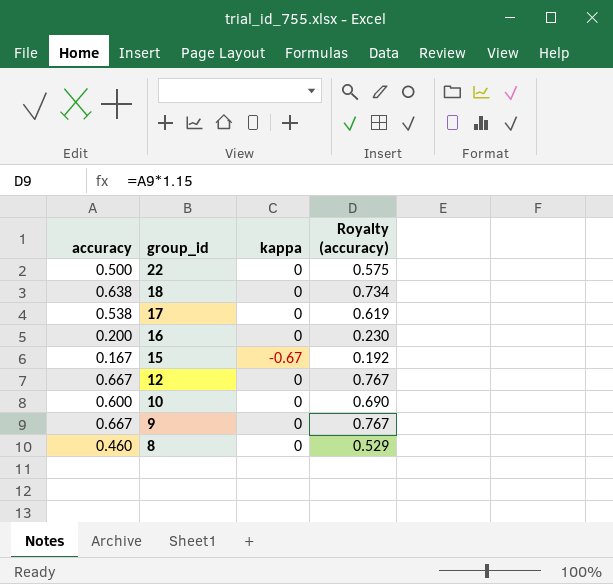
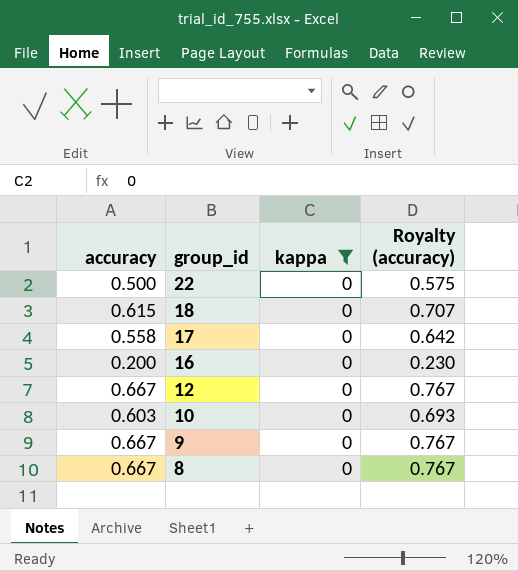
filter: none -> kappa = 0
18 | accuracy: 0.638 -> 0.615
18 | Royalty (accuracy): 0.734 -> 0.707
17 | accuracy: 0.538 -> 0.558
17 | Royalty (accuracy): 0.619 -> 0.642
10 | accuracy: 0.600 -> 0.603
10 | Royalty (accuracy): 0.690 -> 0.693
8 | accuracy: 0.460 -> 0.667
8 | Royalty (accuracy): 0.529 -> 0.767

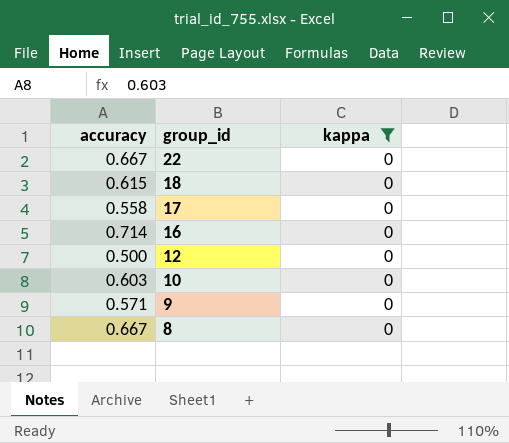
column Royalty (accuracy) | formula: [accuracy] * 1.15 -> none
22 | accuracy: 0.500 -> 0.667
16 | accuracy: 0.200 -> 0.714
12 | accuracy: 0.667 -> 0.500
9 | accuracy: 0.667 -> 0.571

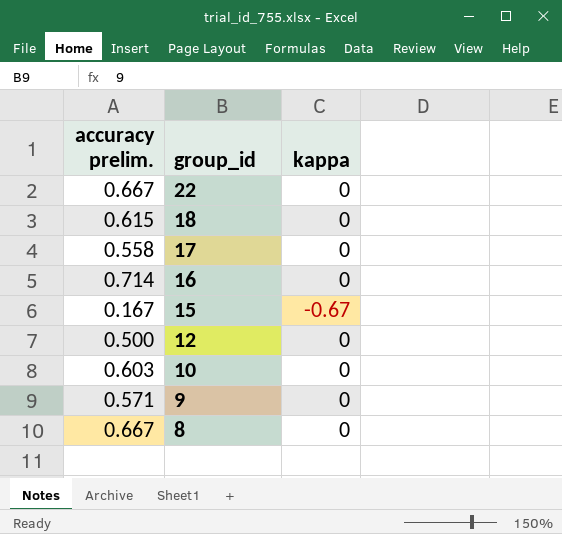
filter: kappa = 0 -> none
column name: accuracy -> accuracy prelim.

